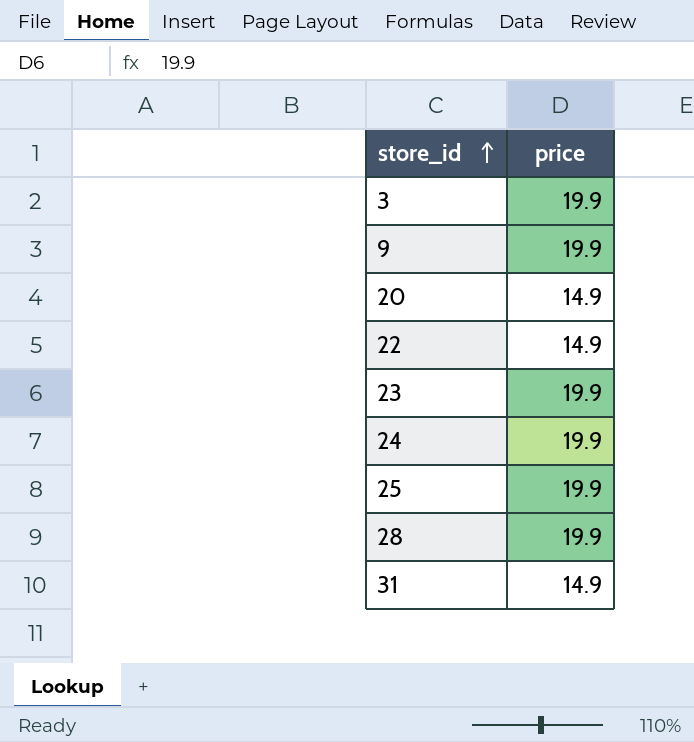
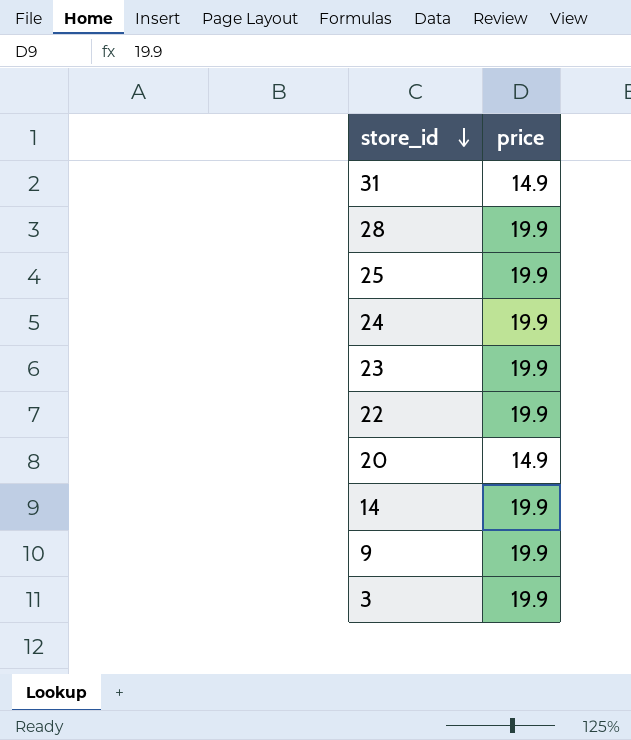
row order: store_id ascending -> store_id descending
22 | price: 14.9 -> 19.9
row 14: none -> 19.9

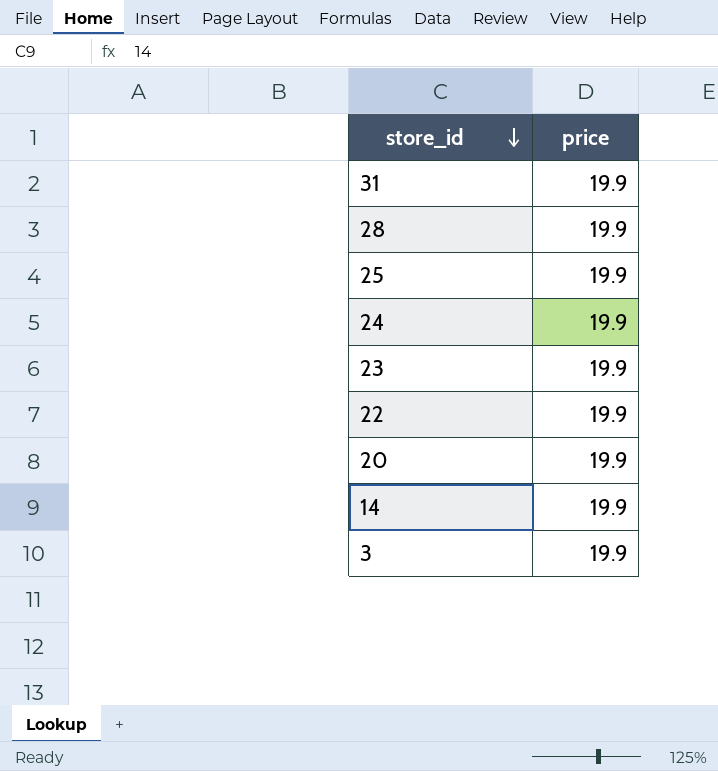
row 9: 19.9 -> none
31 | price: 14.9 -> 19.9
20 | price: 14.9 -> 19.9

